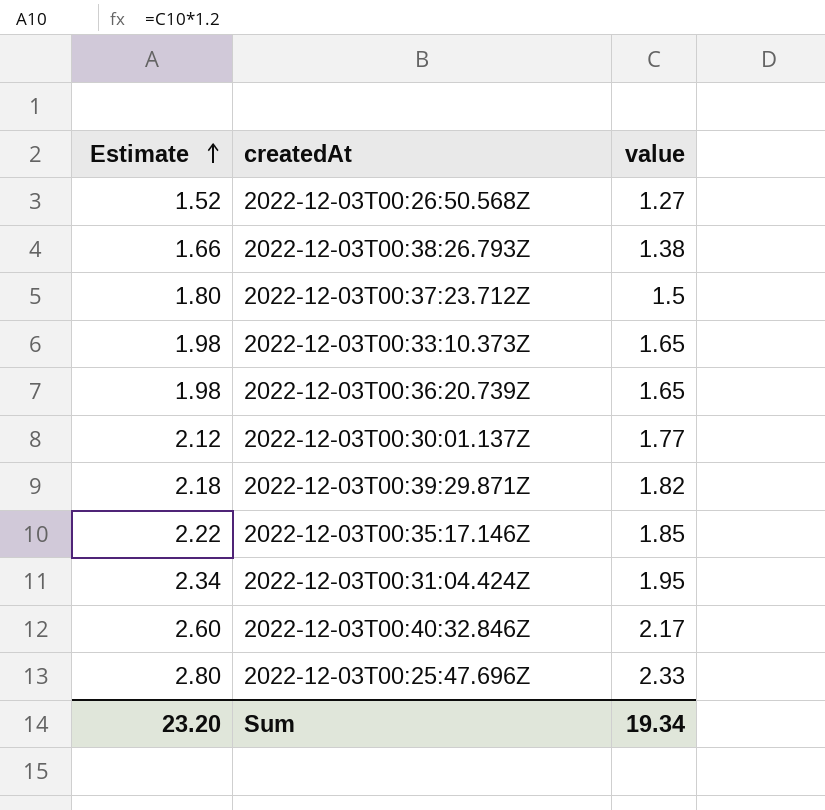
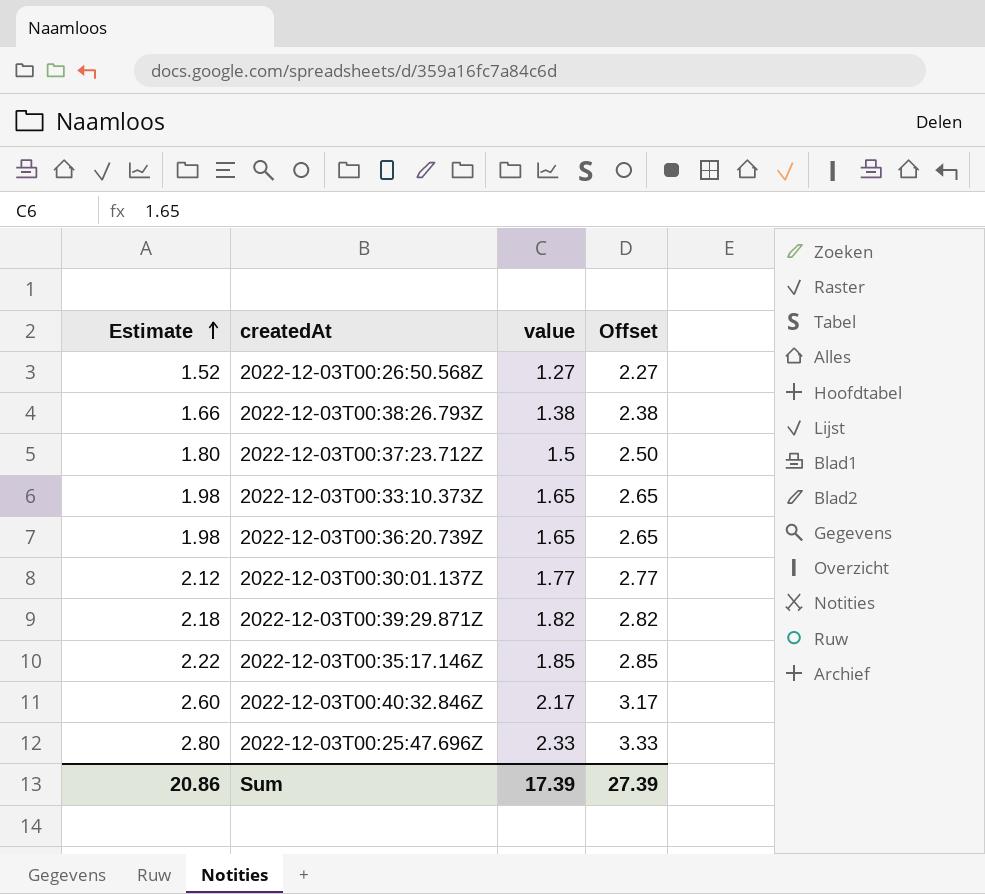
column Offset | formula: none -> [value] + 1
row 2022-12-03T00:31:04.424Z: 2.34 | 1.95 -> none
Sum | Estimate: 23.20 -> 20.86
Sum | value: 19.34 -> 17.39

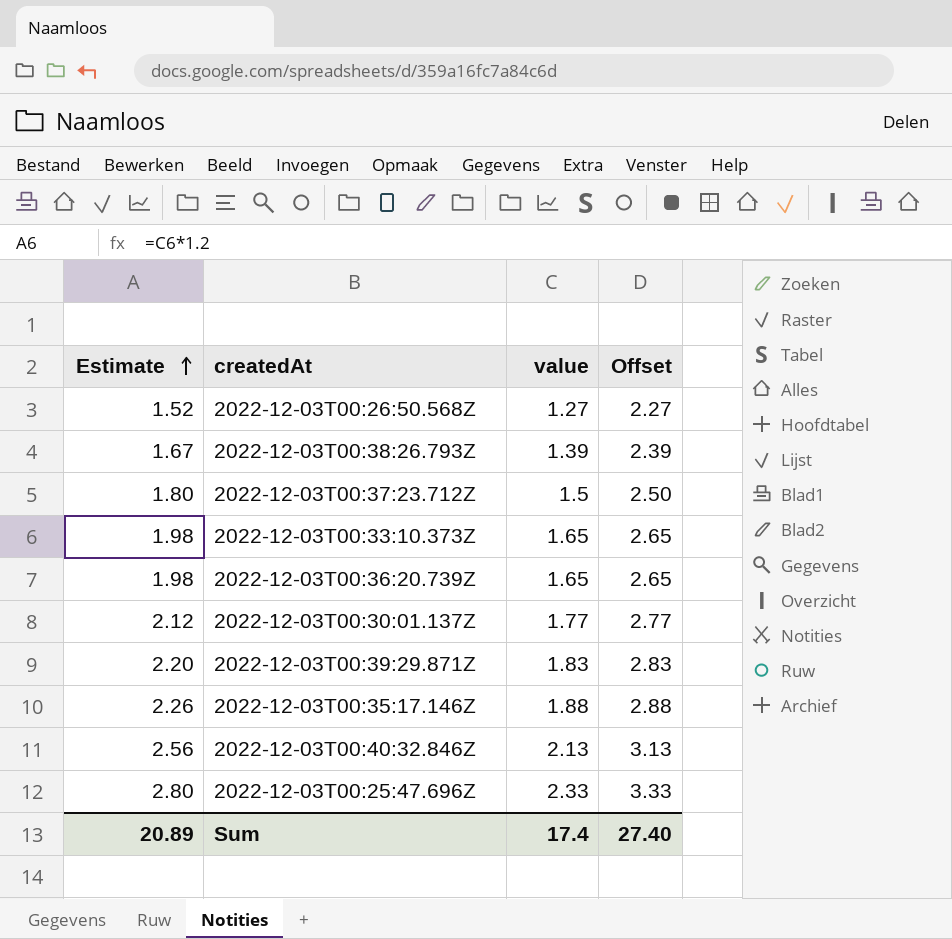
2022-12-03T00:38:26.793Z | Estimate: 1.66 -> 1.67
2022-12-03T00:38:26.793Z | value: 1.38 -> 1.39
2022-12-03T00:38:26.793Z | Offset: 2.38 -> 2.39
2022-12-03T00:39:29.871Z | Estimate: 2.18 -> 2.20
2022-12-03T00:39:29.871Z | value: 1.82 -> 1.83
2022-12-03T00:39:29.871Z | Offset: 2.82 -> 2.83
2022-12-03T00:35:17.146Z | Estimate: 2.22 -> 2.26
2022-12-03T00:35:17.146Z | value: 1.85 -> 1.88
2022-12-03T00:35:17.146Z | Offset: 2.85 -> 2.88
2022-12-03T00:40:32.846Z | Estimate: 2.60 -> 2.56
2022-12-03T00:40:32.846Z | value: 2.17 -> 2.13
2022-12-03T00:40:32.846Z | Offset: 3.17 -> 3.13
Sum | Estimate: 20.86 -> 20.89
Sum | value: 17.39 -> 17.4
Sum | Offset: 27.39 -> 27.40

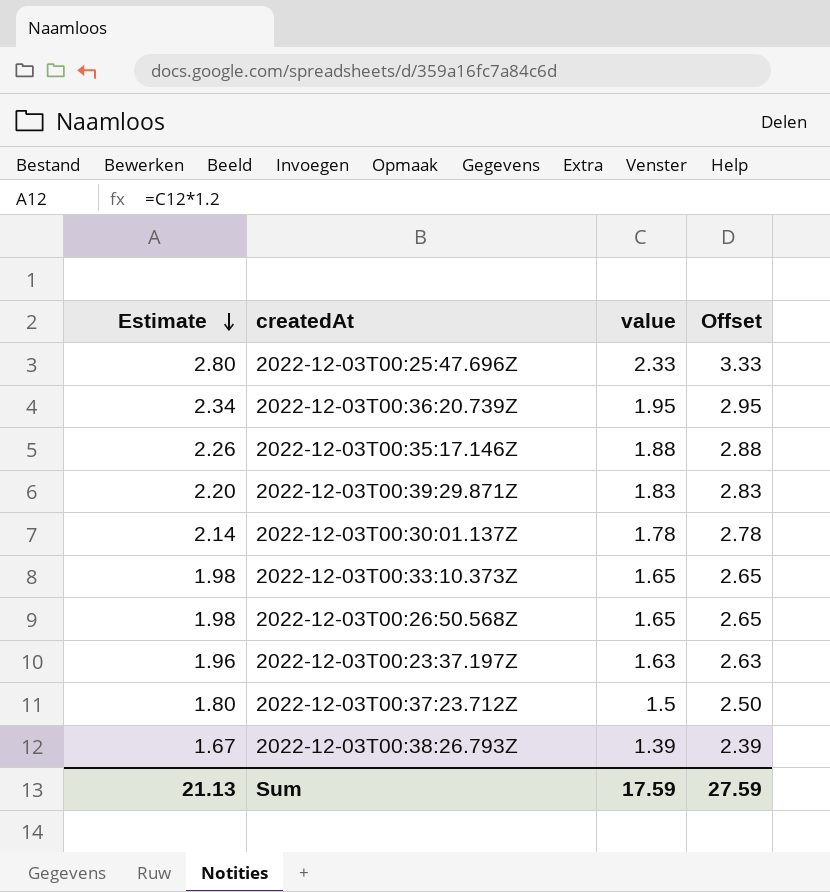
row order: Estimate ascending -> Estimate descending
row 2022-12-03T00:40:32.846Z: 2.56 | 2.13 | 3.13 -> none
2022-12-03T00:36:20.739Z | Estimate: 1.98 -> 2.34
2022-12-03T00:36:20.739Z | value: 1.65 -> 1.95
2022-12-03T00:36:20.739Z | Offset: 2.65 -> 2.95
2022-12-03T00:30:01.137Z | Estimate: 2.12 -> 2.14
2022-12-03T00:30:01.137Z | value: 1.77 -> 1.78
2022-12-03T00:30:01.137Z | Offset: 2.77 -> 2.78
2022-12-03T00:26:50.568Z | Estimate: 1.52 -> 1.98
2022-12-03T00:26:50.568Z | value: 1.27 -> 1.65
2022-12-03T00:26:50.568Z | Offset: 2.27 -> 2.65
row 2022-12-03T00:23:37.197Z: none -> 1.96 | 1.63 | 2.63
Sum | Estimate: 20.89 -> 21.13
Sum | value: 17.4 -> 17.59
Sum | Offset: 27.40 -> 27.59

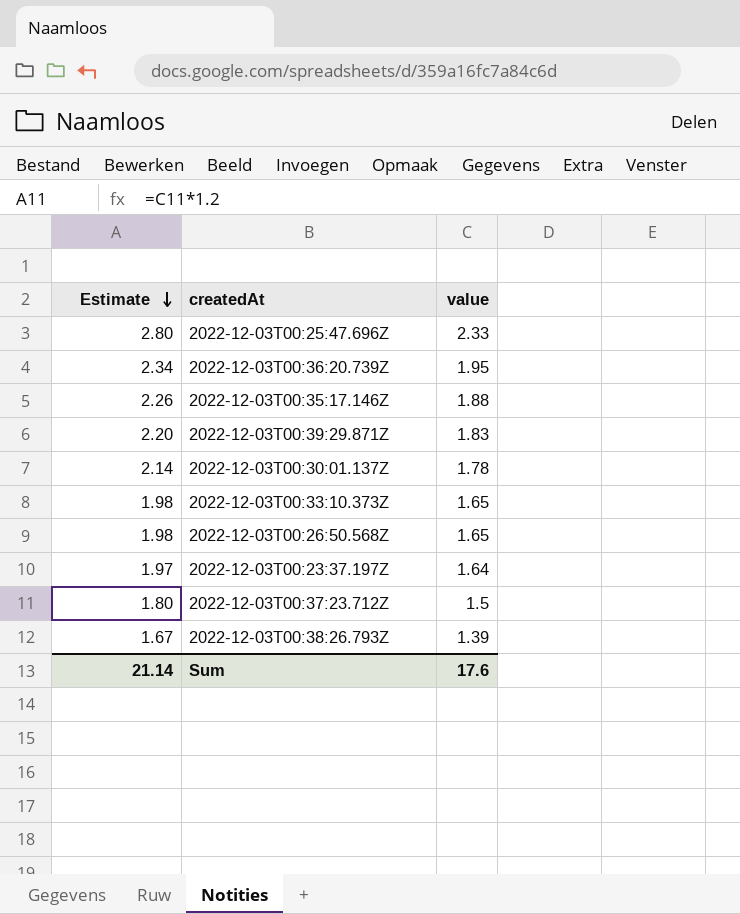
column Offset | formula: [value] + 1 -> none
2022-12-03T00:23:37.197Z | Estimate: 1.96 -> 1.97
2022-12-03T00:23:37.197Z | value: 1.63 -> 1.64
Sum | Estimate: 21.13 -> 21.14
Sum | value: 17.59 -> 17.6

